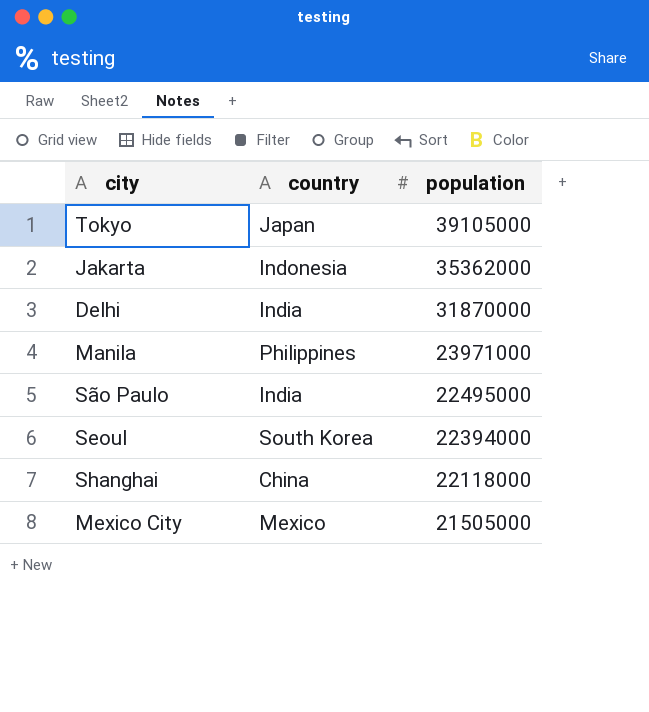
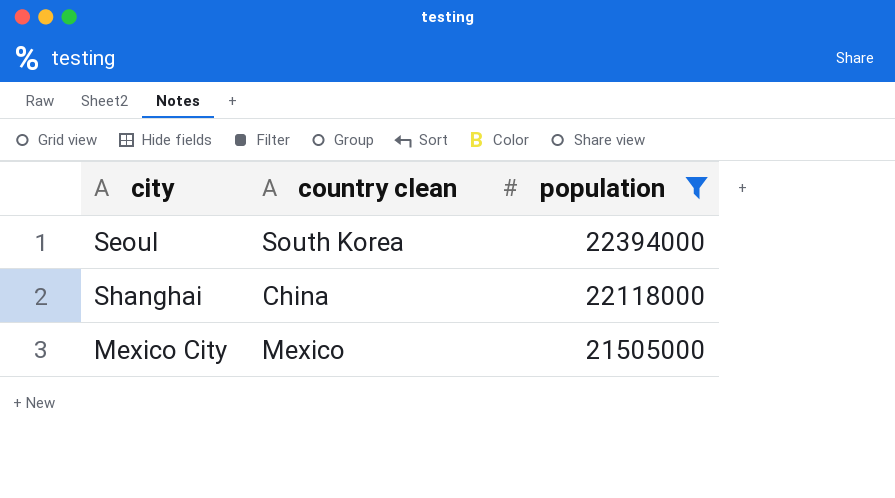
filter: none -> population <= 22394000
column name: country -> country clean

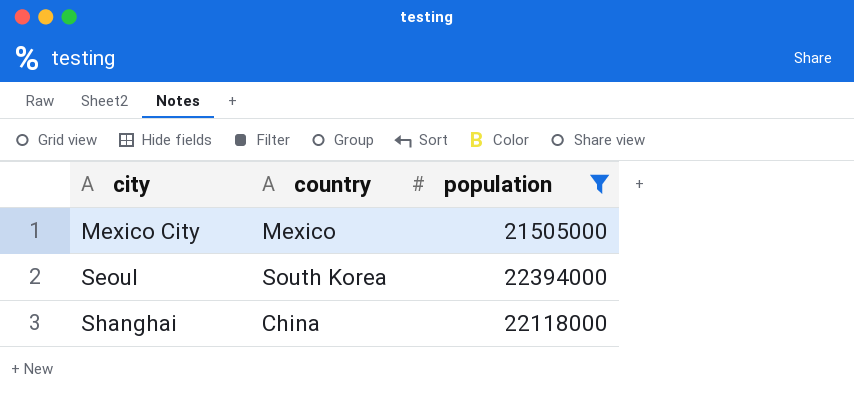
row order: population descending -> city ascending
column name: country clean -> country

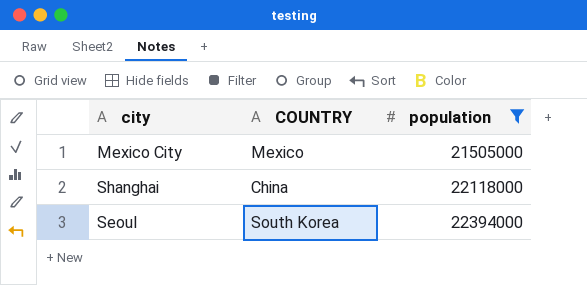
row order: city ascending -> population ascending
column name: country -> COUNTRY

